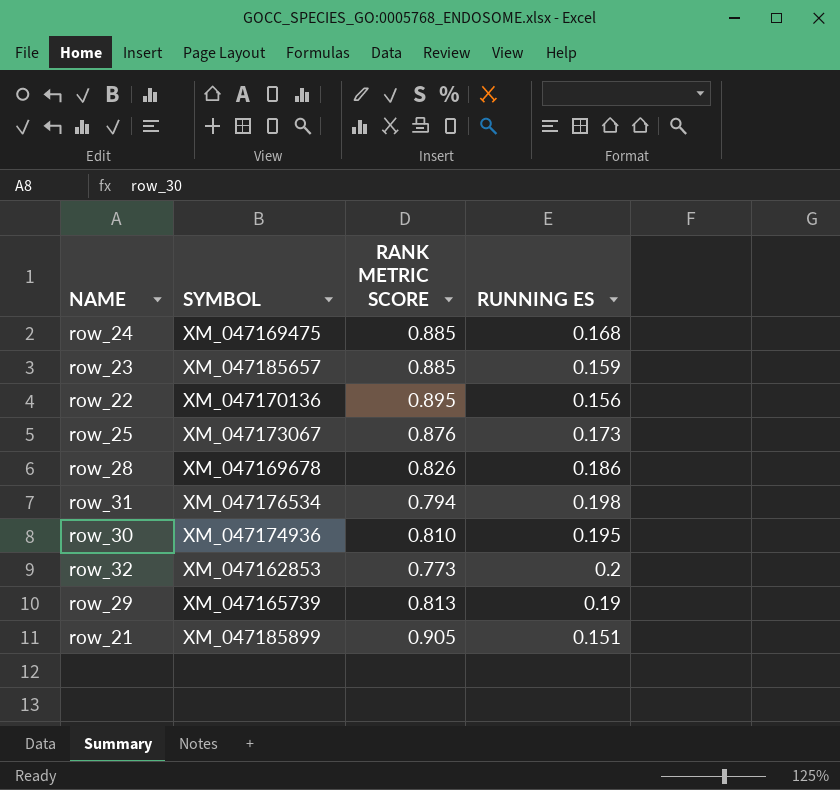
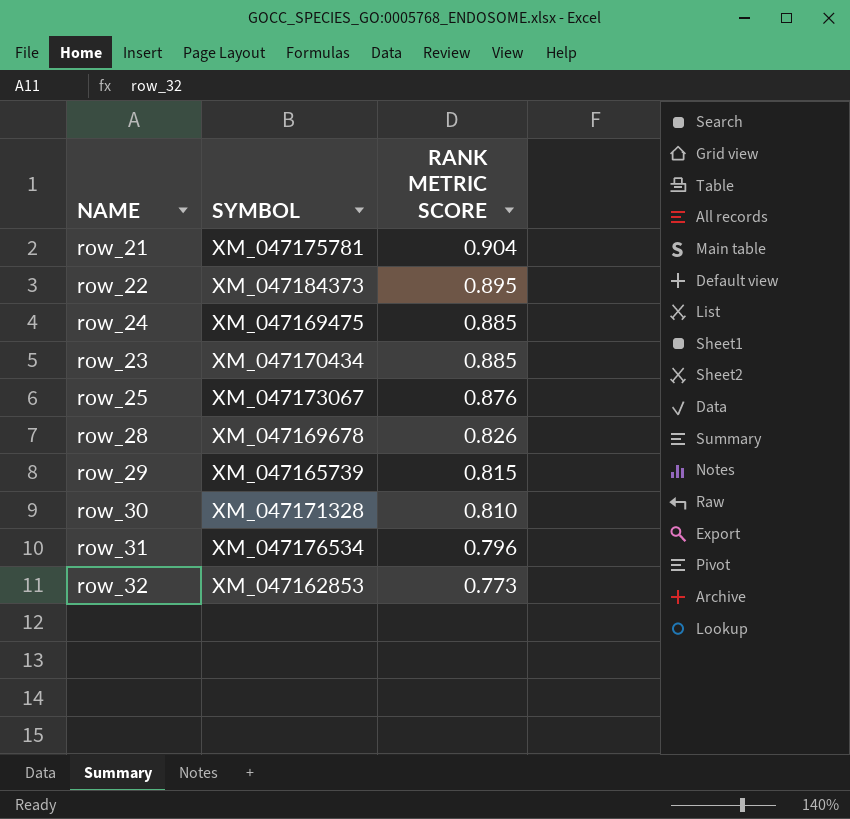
row order: none -> RANK METRIC SCORE descending
column RUNNING ES | position: 4 -> none
row_21 | SYMBOL: XM_047185899 -> XM_047175781
row_21 | RANK METRIC SCORE: 0.905 -> 0.904
row_22 | SYMBOL: XM_047170136 -> XM_047184373
row_23 | SYMBOL: XM_047185657 -> XM_047170434
row_29 | RANK METRIC SCORE: 0.813 -> 0.815
row_30 | SYMBOL: XM_047174936 -> XM_047171328
row_31 | RANK METRIC SCORE: 0.794 -> 0.796

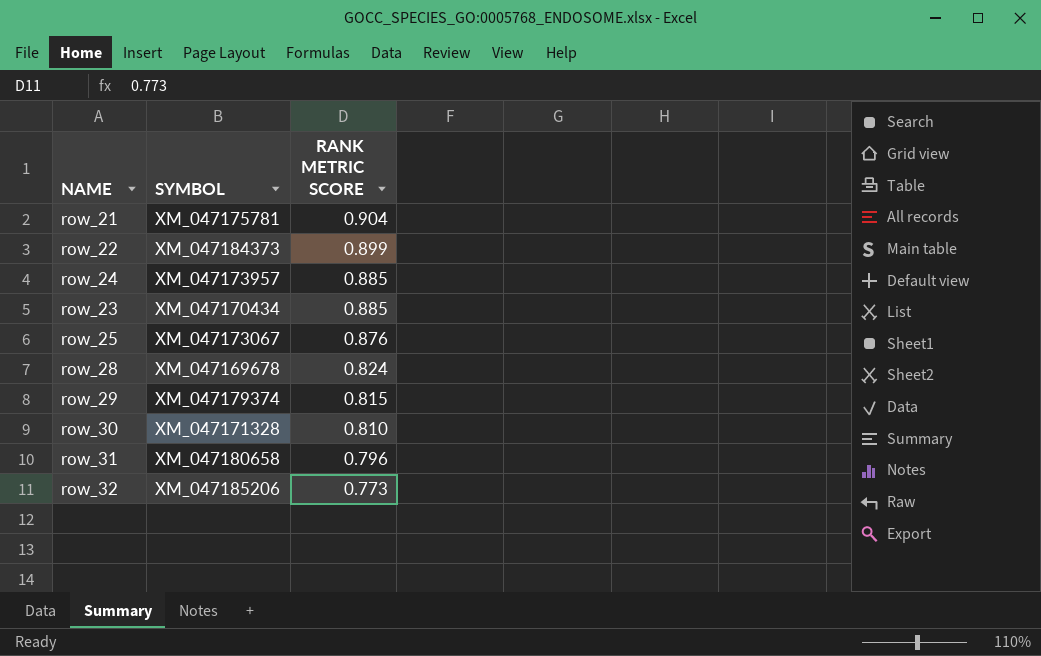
row_22 | RANK METRIC SCORE: 0.895 -> 0.899
row_24 | SYMBOL: XM_047169475 -> XM_047173957
row_28 | RANK METRIC SCORE: 0.826 -> 0.824
row_29 | SYMBOL: XM_047165739 -> XM_047179374
row_31 | SYMBOL: XM_047176534 -> XM_047180658
row_32 | SYMBOL: XM_047162853 -> XM_047185206

